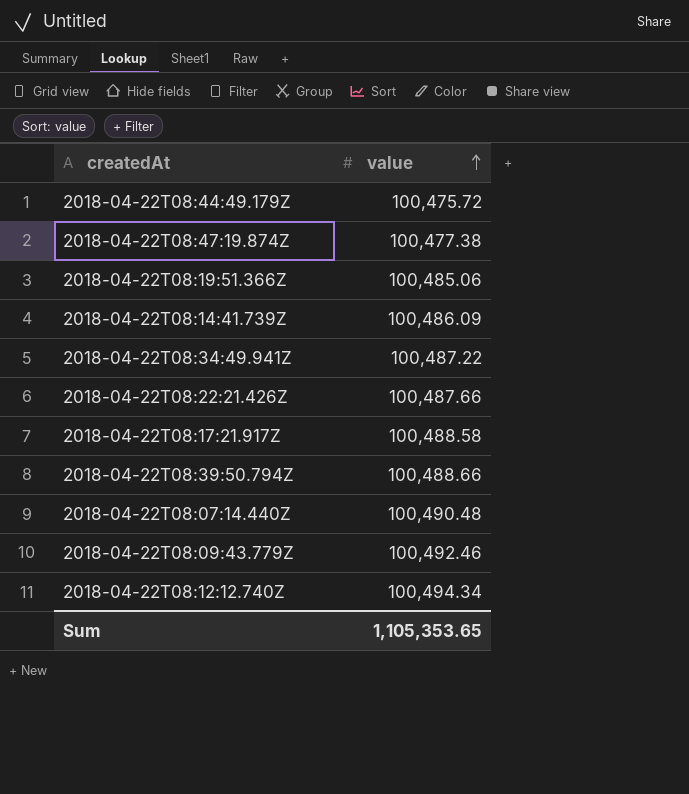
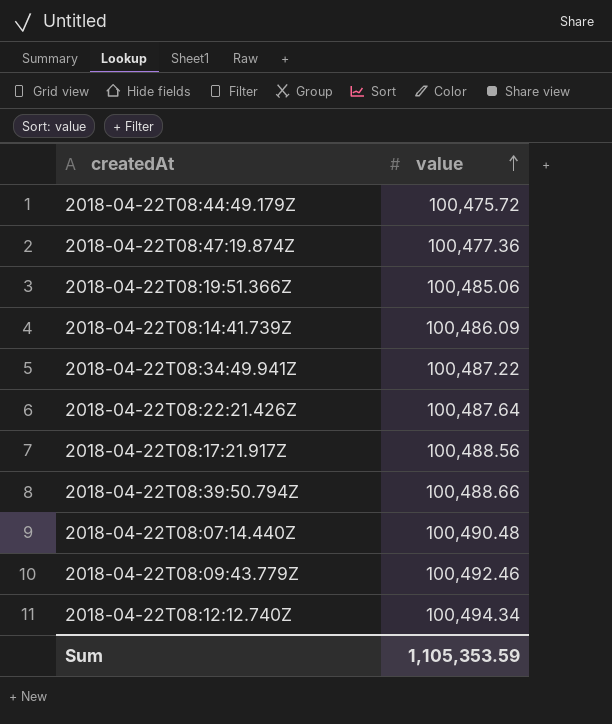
2018-04-22T08:47:19.874Z | value: 100,477.38 -> 100,477.36
2018-04-22T08:22:21.426Z | value: 100,487.66 -> 100,487.64
2018-04-22T08:17:21.917Z | value: 100,488.58 -> 100,488.56
Sum | value: 1,105,353.65 -> 1,105,353.59

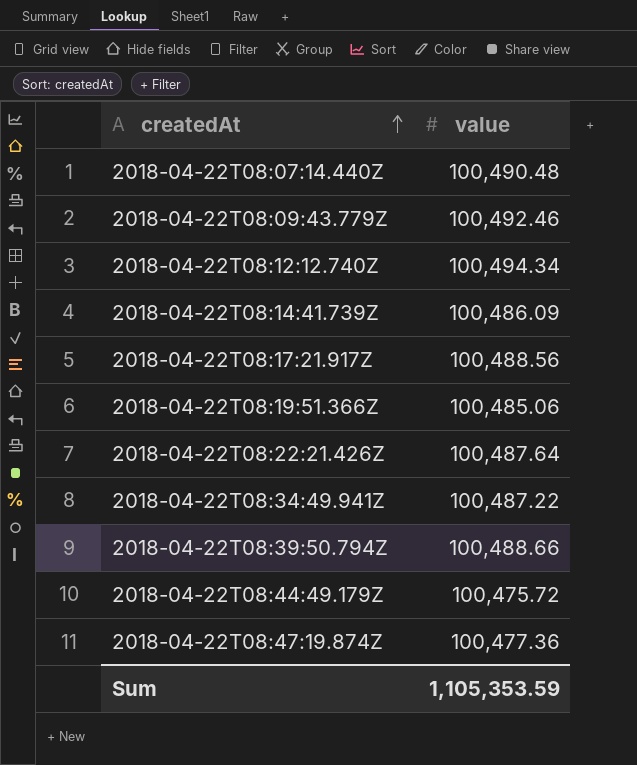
row order: value ascending -> createdAt ascending

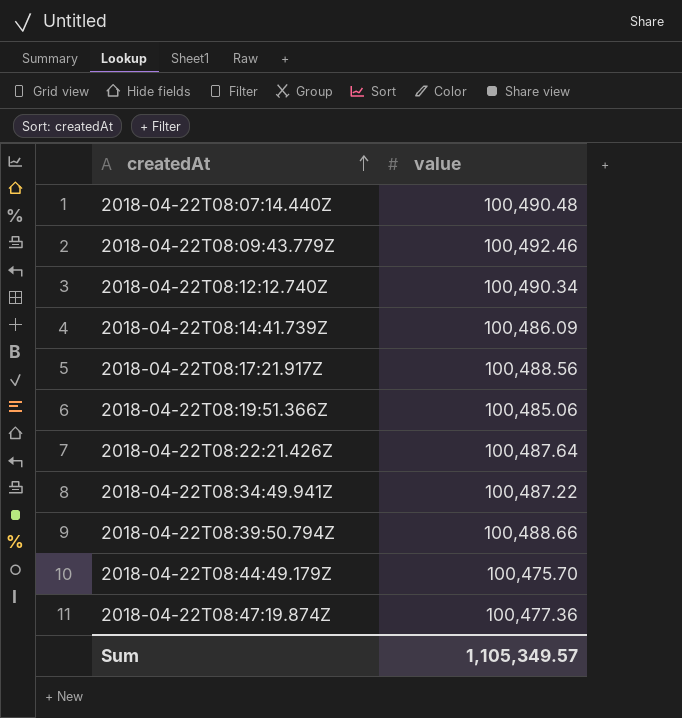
2018-04-22T08:12:12.740Z | value: 100,494.34 -> 100,490.34
2018-04-22T08:44:49.179Z | value: 100,475.72 -> 100,475.70
Sum | value: 1,105,353.59 -> 1,105,349.57

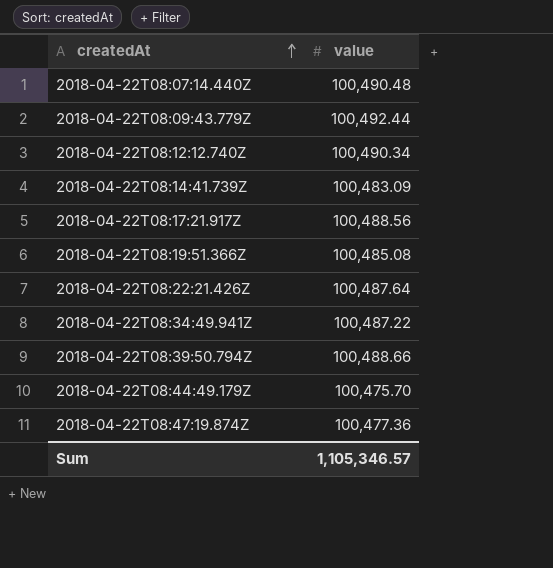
2018-04-22T08:09:43.779Z | value: 100,492.46 -> 100,492.44
2018-04-22T08:14:41.739Z | value: 100,486.09 -> 100,483.09
2018-04-22T08:19:51.366Z | value: 100,485.06 -> 100,485.08
Sum | value: 1,105,349.57 -> 1,105,346.57

